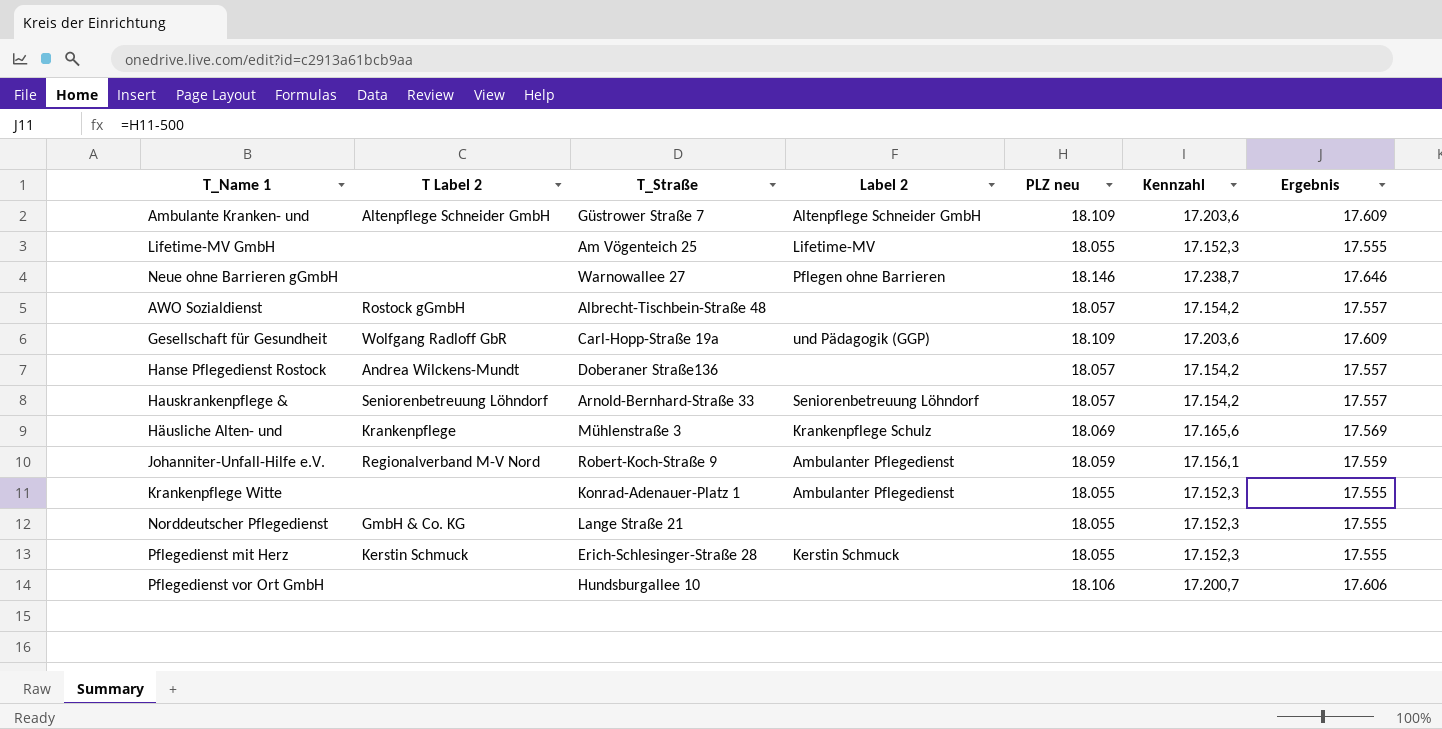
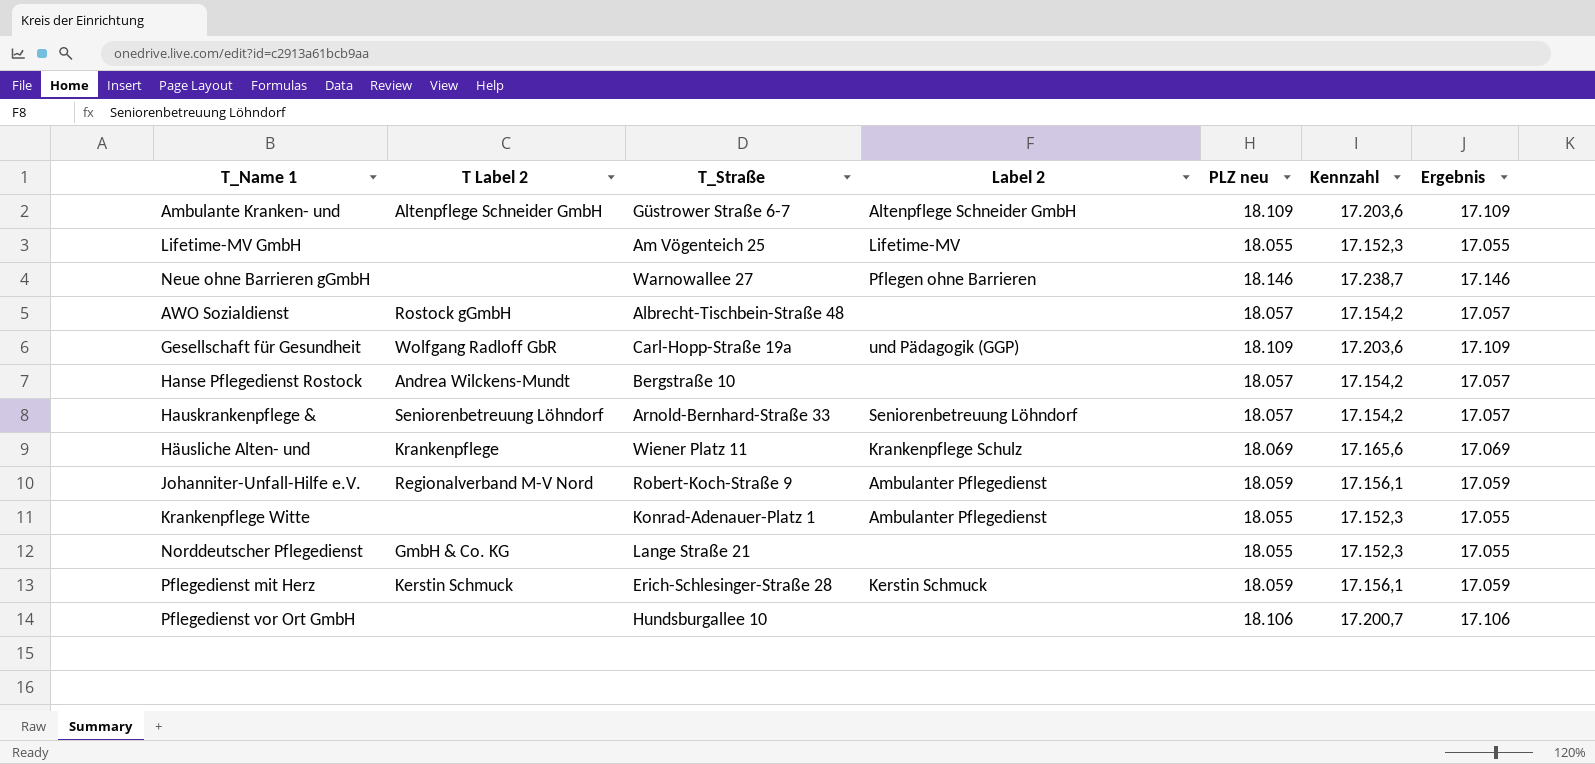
column Ergebnis | formula: [PLZ neu] - 500 -> [PLZ neu] - 1000
Ambulante Kranken- und | T_Straße: Güstrower Straße 7 -> Güstrower Straße 6-7
Hanse Pflegedienst Rostock | T_Straße: Doberaner Straße136 -> Bergstraße 10
Häusliche Alten- und | T_Straße: Mühlenstraße 3 -> Wiener Platz 11
Pflegedienst mit Herz | PLZ neu: 18.055 -> 18.059
Pflegedienst mit Herz | Kennzahl: 17.152,3 -> 17.156,1

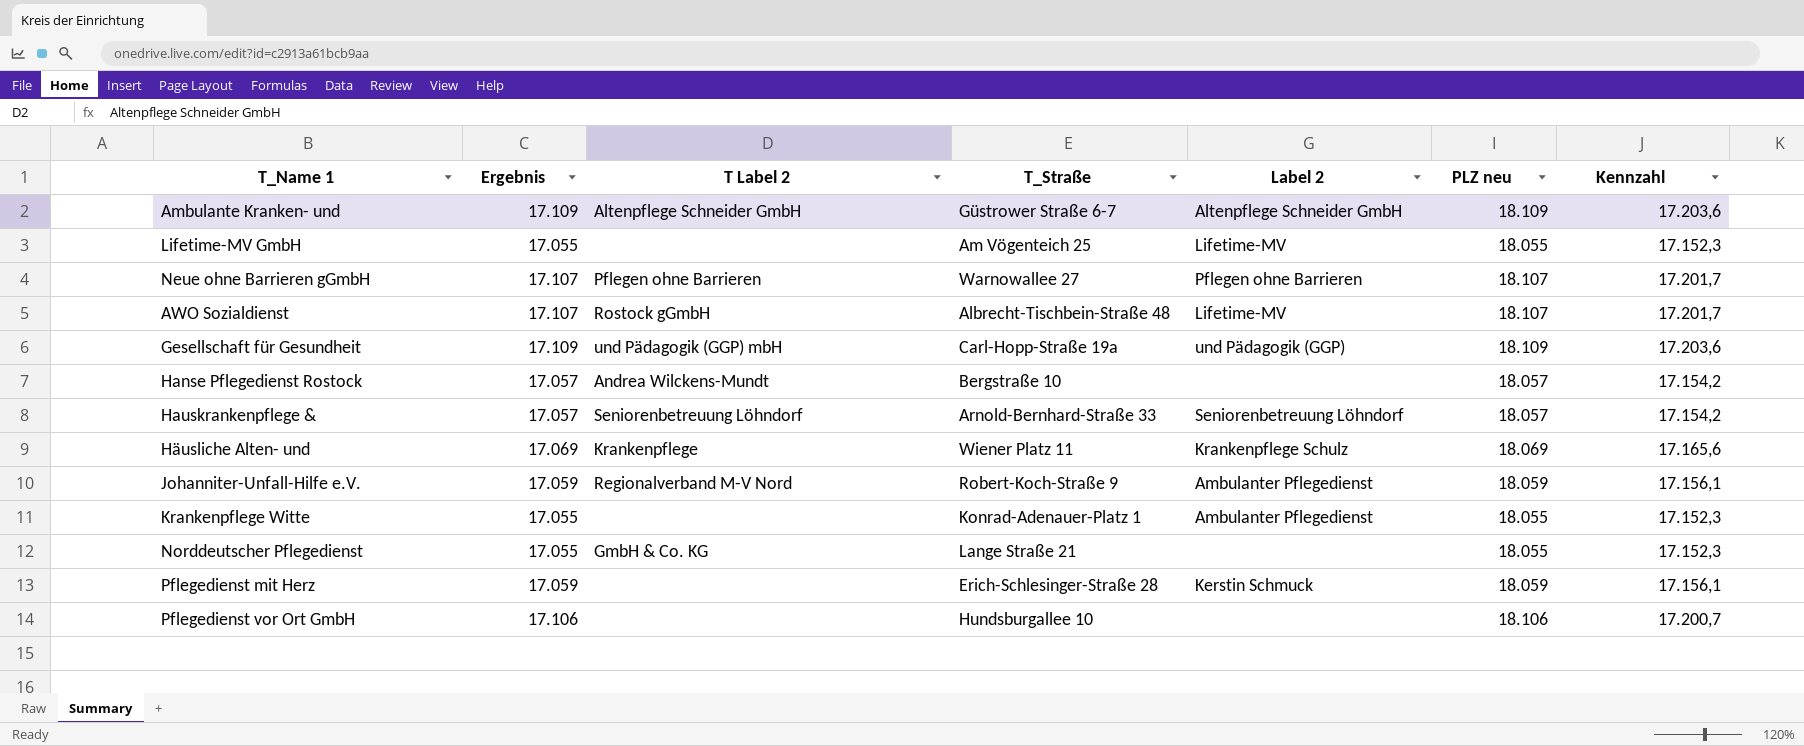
column Ergebnis | position: 7 -> 2
Neue ohne Barrieren gGmbH | Ergebnis: 17.146 -> 17.107
Neue ohne Barrieren gGmbH | T Label 2: none -> Pflegen ohne Barrieren
Neue ohne Barrieren gGmbH | PLZ neu: 18.146 -> 18.107
Neue ohne Barrieren gGmbH | Kennzahl: 17.238,7 -> 17.201,7
AWO Sozialdienst | Ergebnis: 17.057 -> 17.107
AWO Sozialdienst | Label 2: none -> Lifetime-MV
AWO Sozialdienst | PLZ neu: 18.057 -> 18.107
AWO Sozialdienst | Kennzahl: 17.154,2 -> 17.201,7
Gesellschaft für Gesundheit | T Label 2: Wolfgang Radloff GbR -> und Pädagogik (GGP) mbH
Pflegedienst mit Herz | T Label 2: Kerstin Schmuck -> none

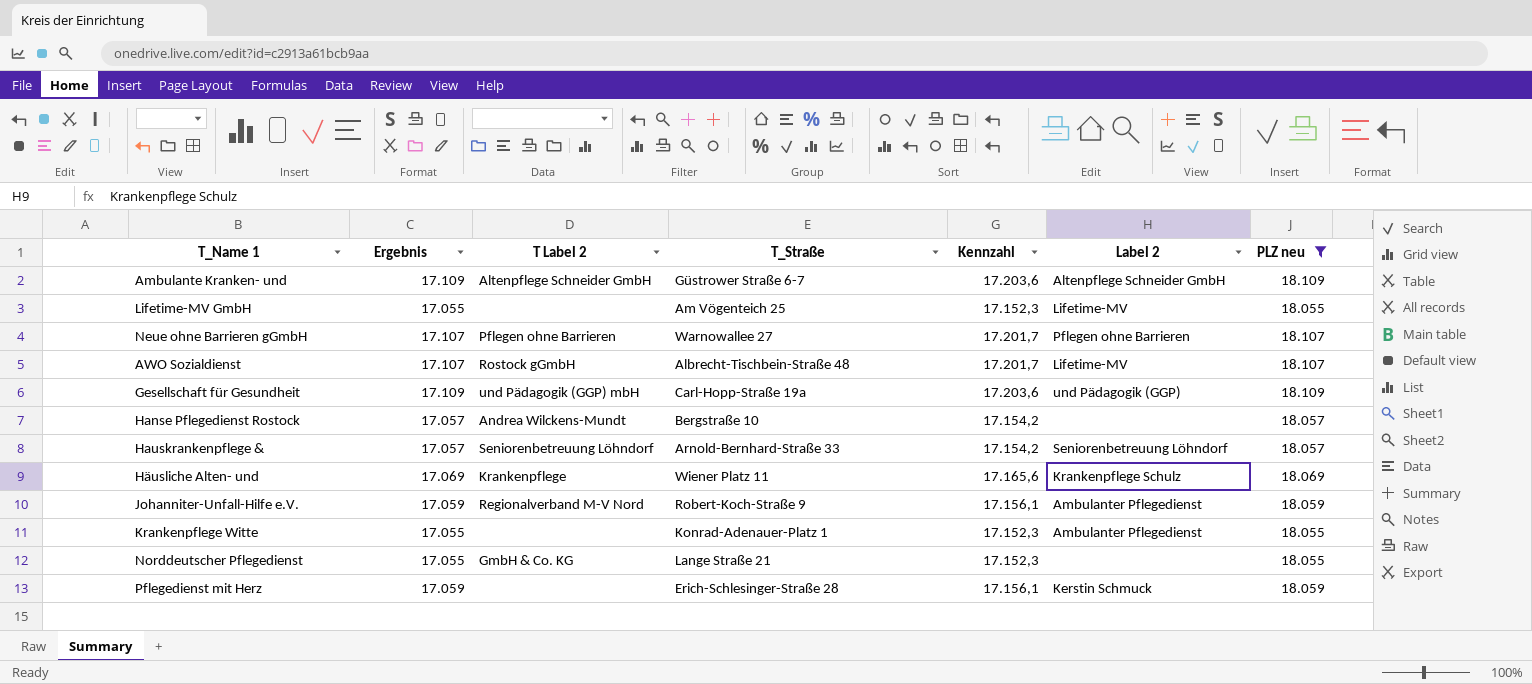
filter: none -> PLZ neu != 18.106
column Kennzahl | position: 7 -> 5

